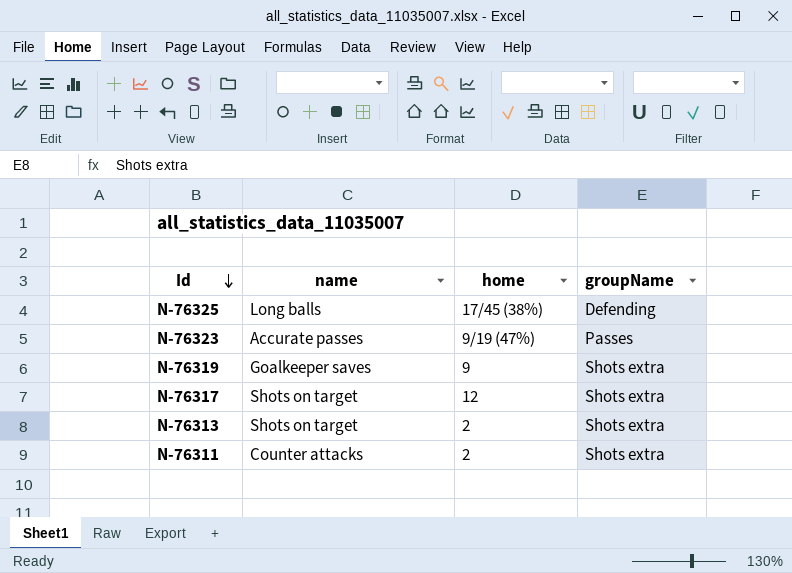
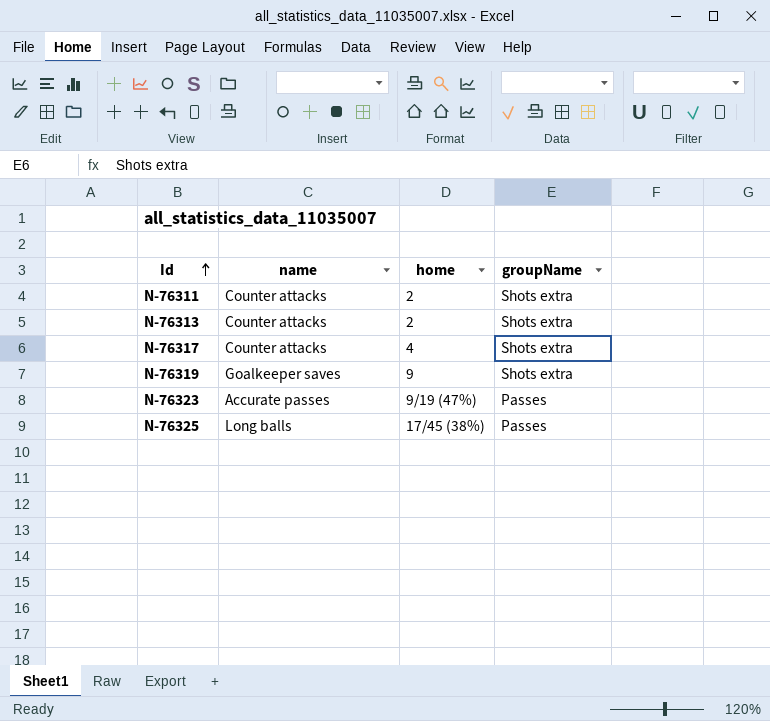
row order: Id descending -> Id ascending
N-76313 | name: Shots on target -> Counter attacks
N-76317 | name: Shots on target -> Counter attacks
N-76317 | home: 12 -> 4
N-76325 | groupName: Defending -> Passes

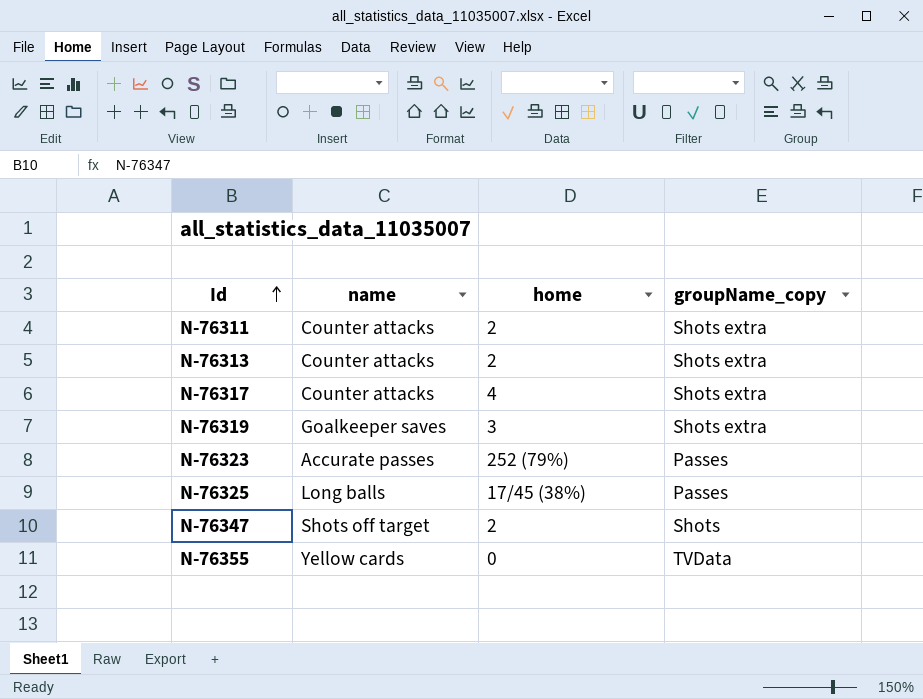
column name: groupName -> groupName_copy
N-76319 | home: 9 -> 3
N-76323 | home: 9/19 (47%) -> 252 (79%)
row N-76347: none -> Shots off target | 2 | Shots
row N-76355: none -> Yellow cards | 0 | TVData

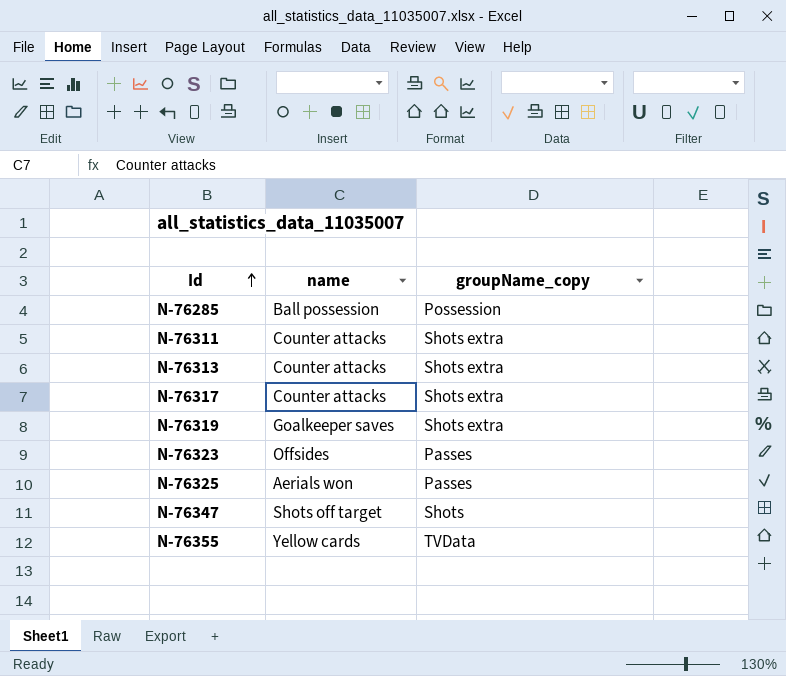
column home | position: 3 -> none
row N-76285: none -> Ball possession | Possession
N-76323 | name: Accurate passes -> Offsides
N-76325 | name: Long balls -> Aerials won

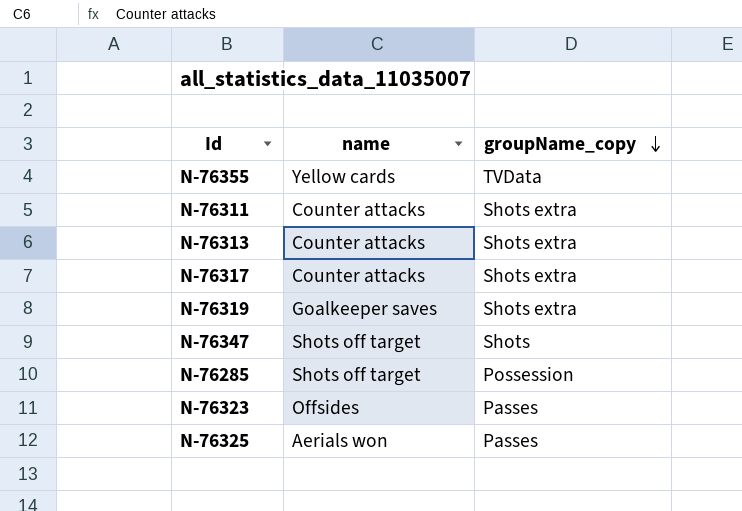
row order: Id ascending -> groupName_copy descending
N-76285 | name: Ball possession -> Shots off target

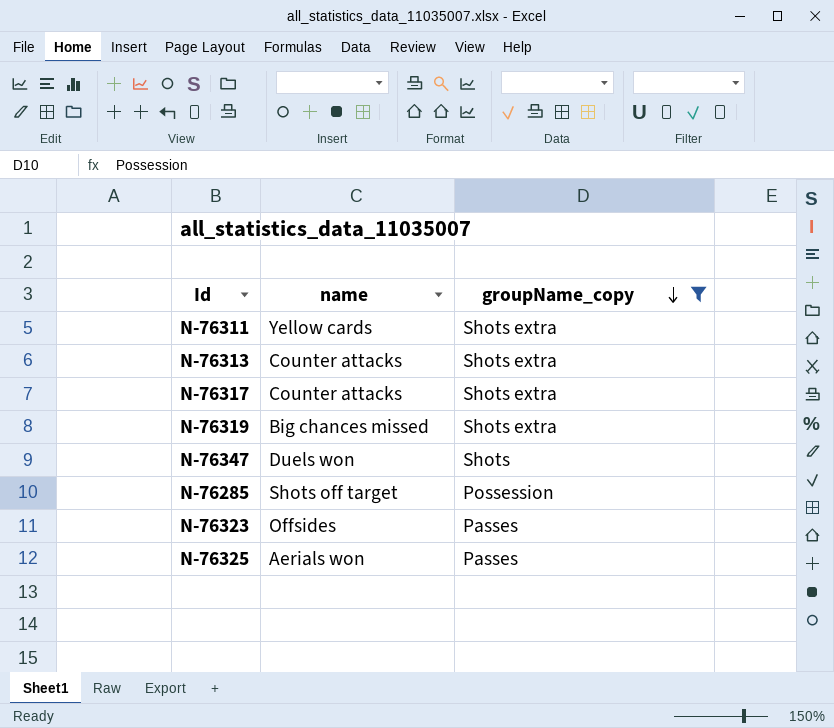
filter: none -> groupName_copy != TVData
N-76311 | name: Counter attacks -> Yellow cards
N-76319 | name: Goalkeeper saves -> Big chances missed
N-76347 | name: Shots off target -> Duels won

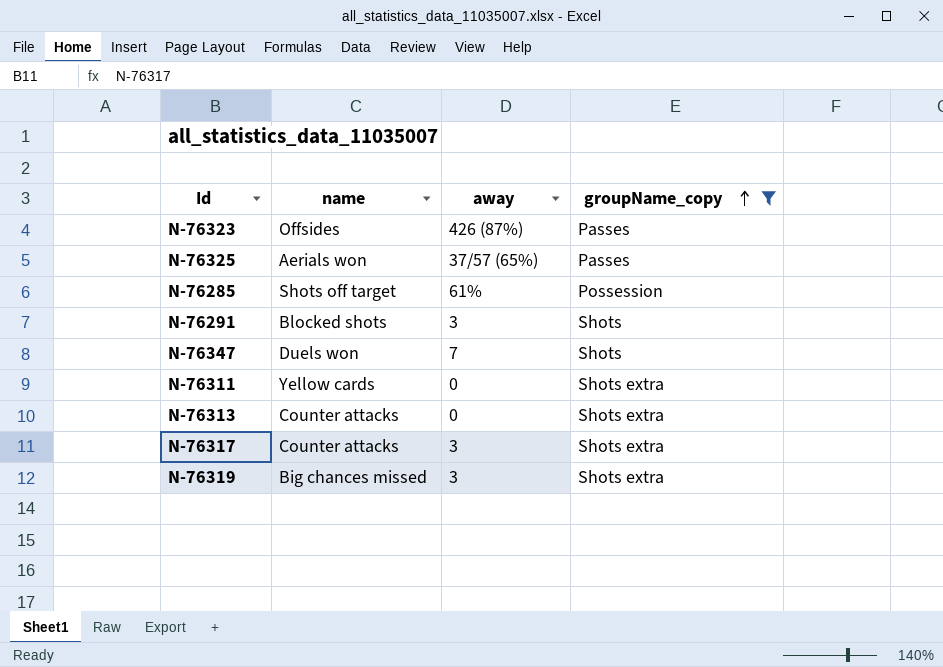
row order: groupName_copy descending -> groupName_copy ascending
column away | position: none -> 3
row N-76291: none -> Blocked shots | 3 | Shots

